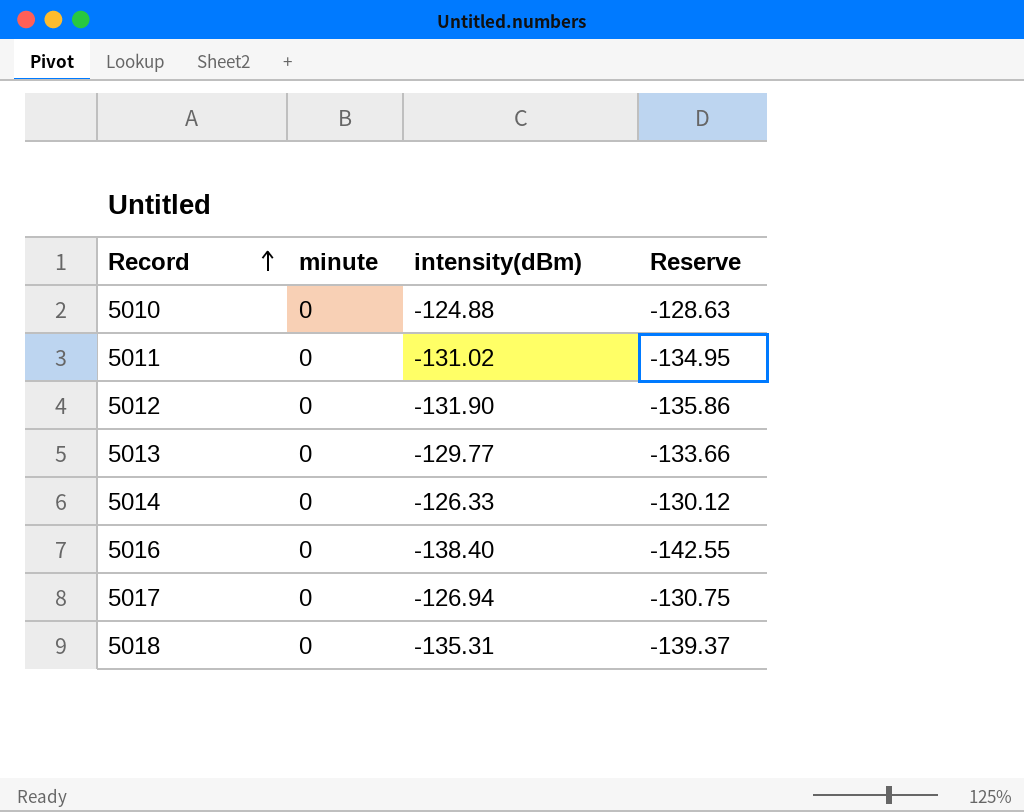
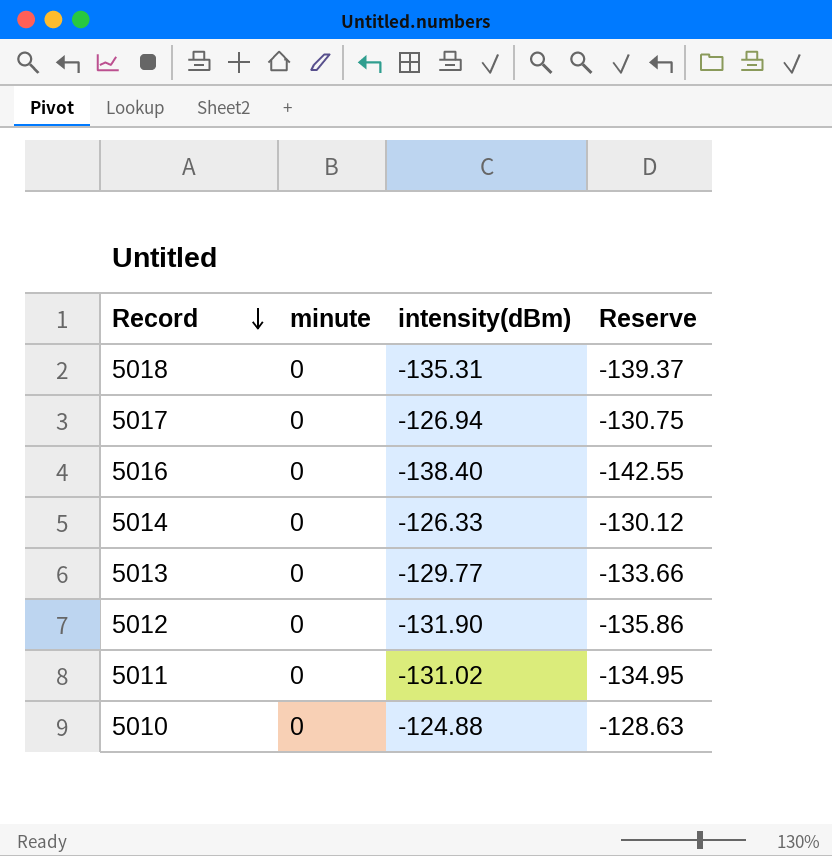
row order: Record ascending -> Record descending

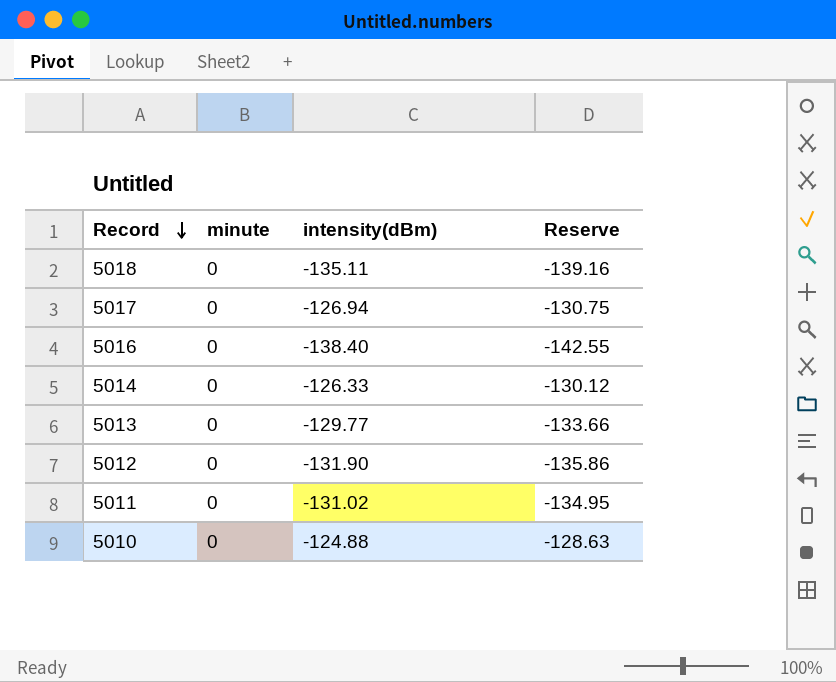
5018 | intensity(dBm): -135.31 -> -135.11
5018 | Reserve: -139.37 -> -139.16

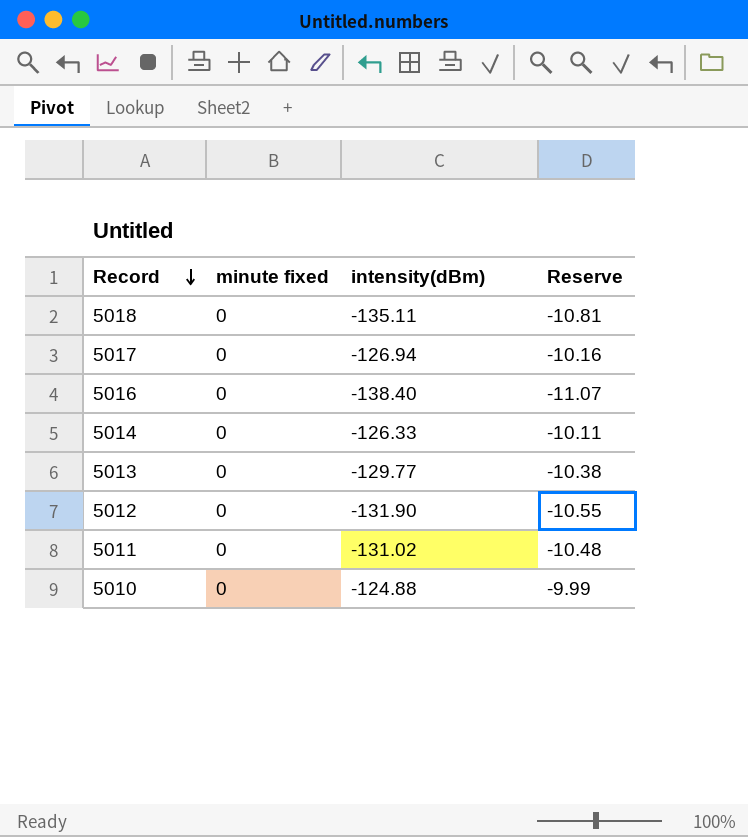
column name: minute -> minute fixed
column Reserve | formula: [intensity(dBm)] * 1.03 -> [intensity(dBm)] * 0.08

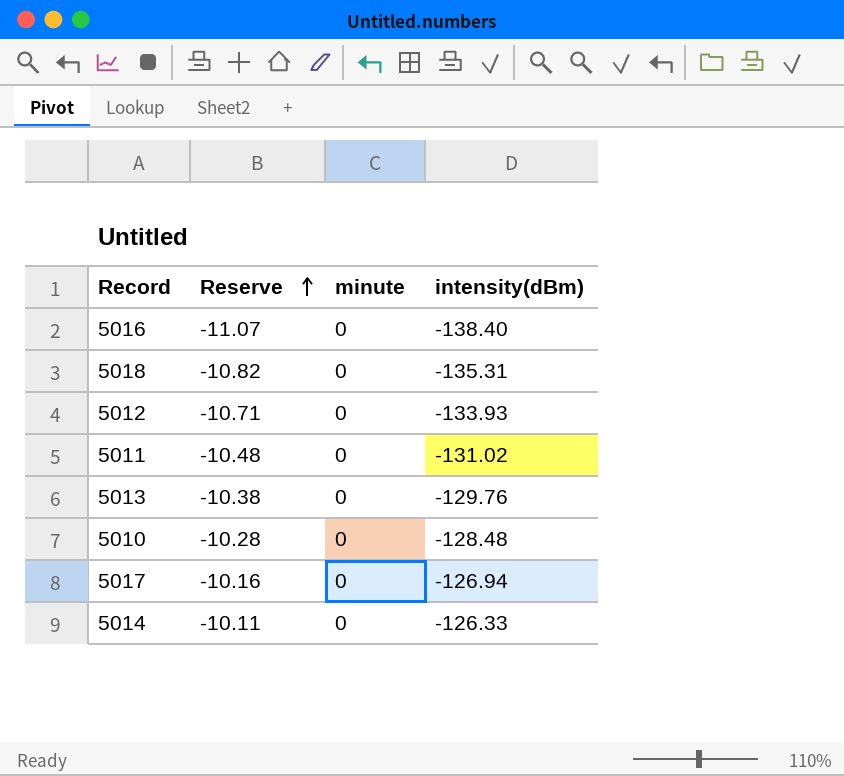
row order: Record descending -> Reserve ascending
column Reserve | position: 4 -> 2
column name: minute fixed -> minute
5018 | Reserve: -10.81 -> -10.82
5018 | intensity(dBm): -135.11 -> -135.31
5012 | Reserve: -10.55 -> -10.71
5012 | intensity(dBm): -131.90 -> -133.93
5013 | intensity(dBm): -129.77 -> -129.76
5010 | Reserve: -9.99 -> -10.28
5010 | intensity(dBm): -124.88 -> -128.48

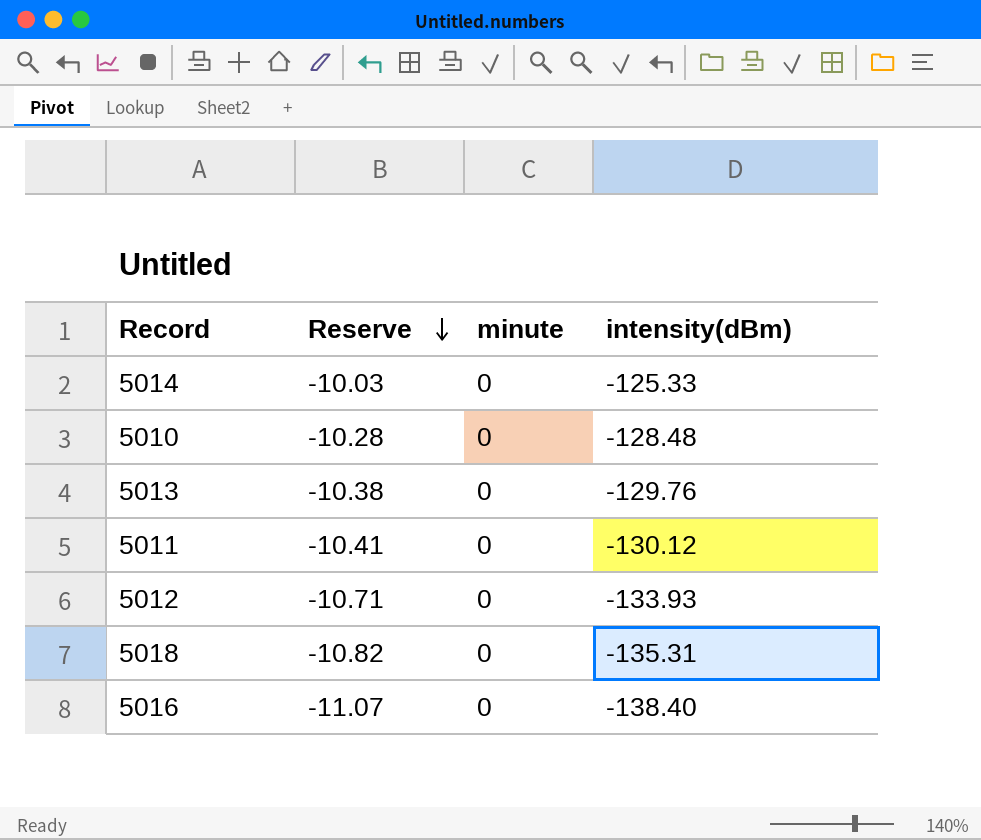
row order: Reserve ascending -> Reserve descending
row 5017: -10.16 | 0 | -126.94 -> none
5014 | Reserve: -10.11 -> -10.03
5014 | intensity(dBm): -126.33 -> -125.33
5011 | Reserve: -10.48 -> -10.41
5011 | intensity(dBm): -131.02 -> -130.12

